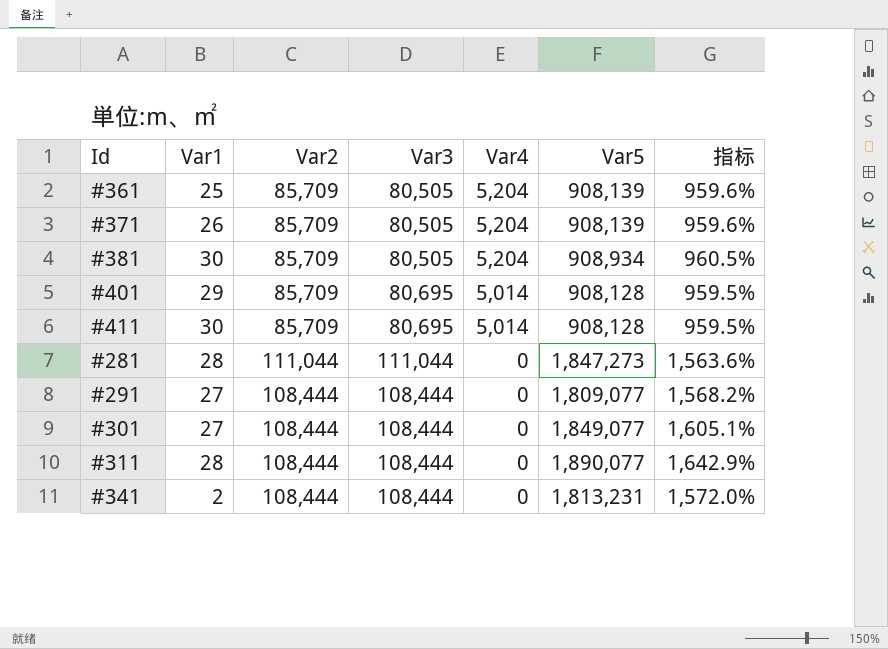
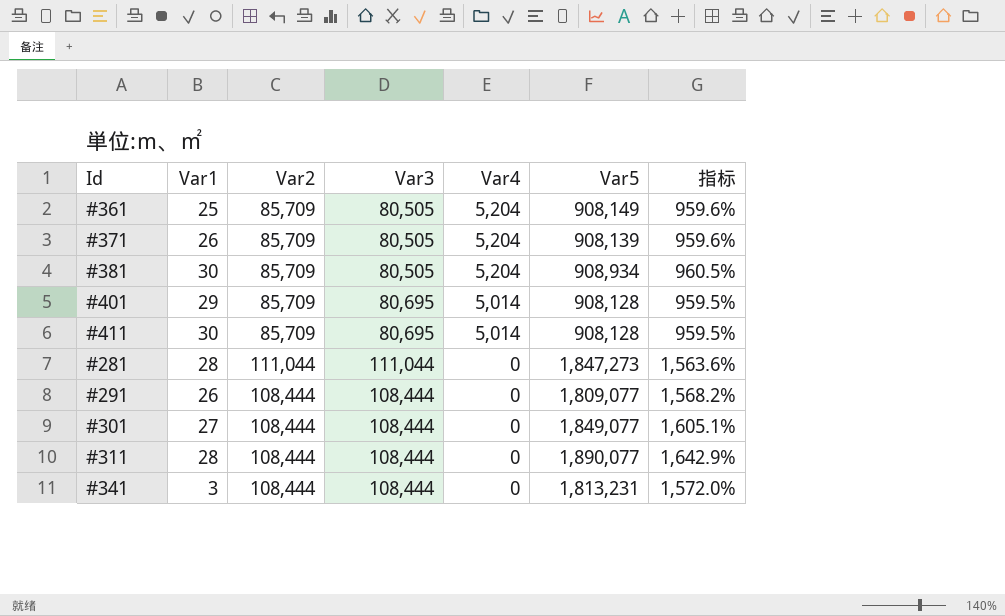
#361 | Var5: 908,139 -> 908,149
#291 | Var1: 27 -> 26
#341 | Var1: 2 -> 3

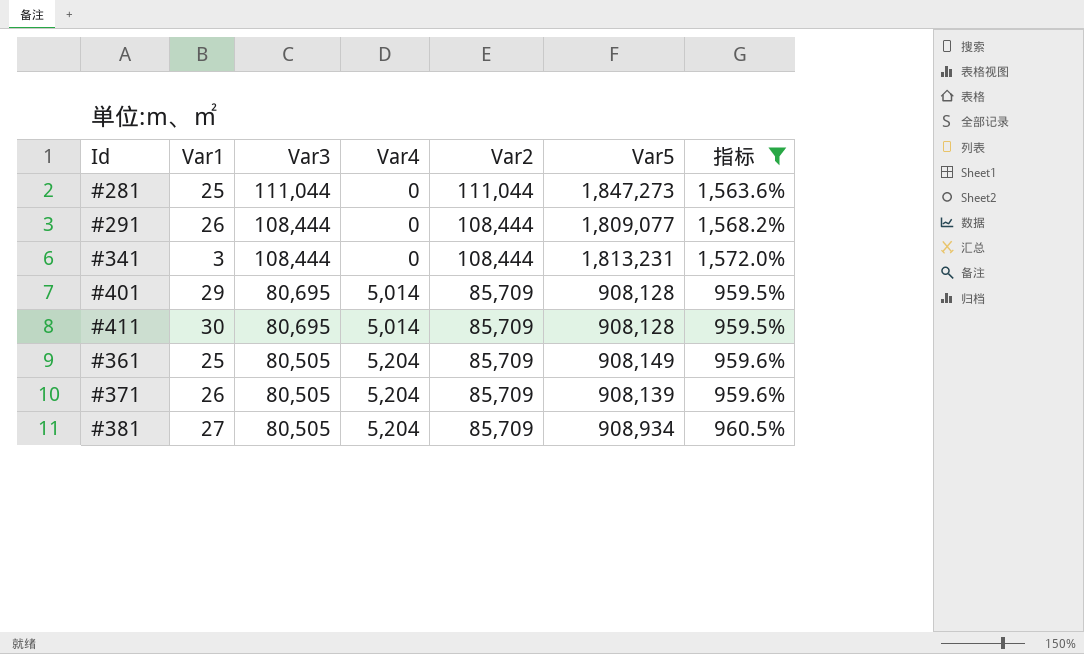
filter: none -> 指标 <= 1,572.0%
row order: Var4 descending -> Var3 descending
column Var2 | position: 3 -> 5
#281 | Var1: 28 -> 25
#381 | Var1: 30 -> 27

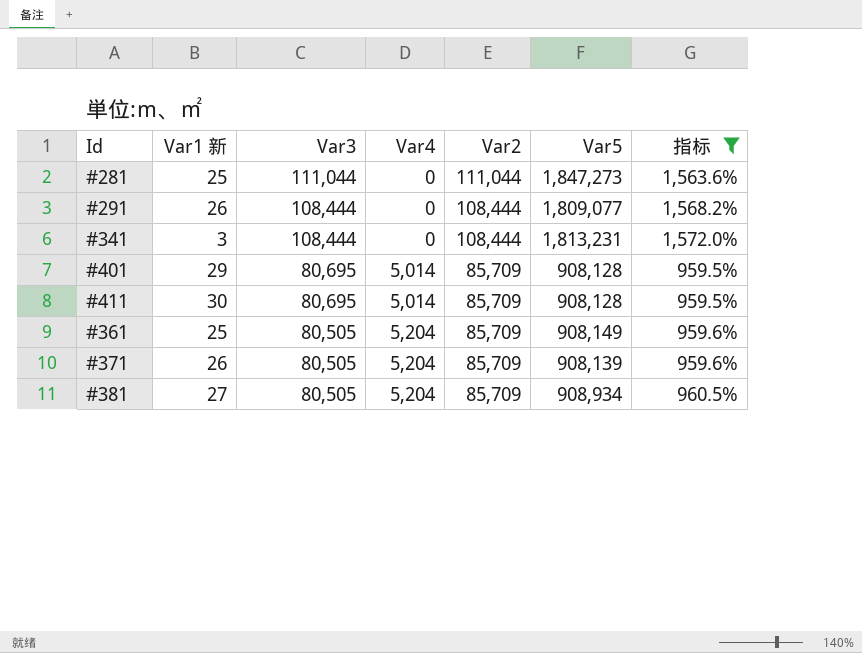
column name: Var1 -> Var1 新

